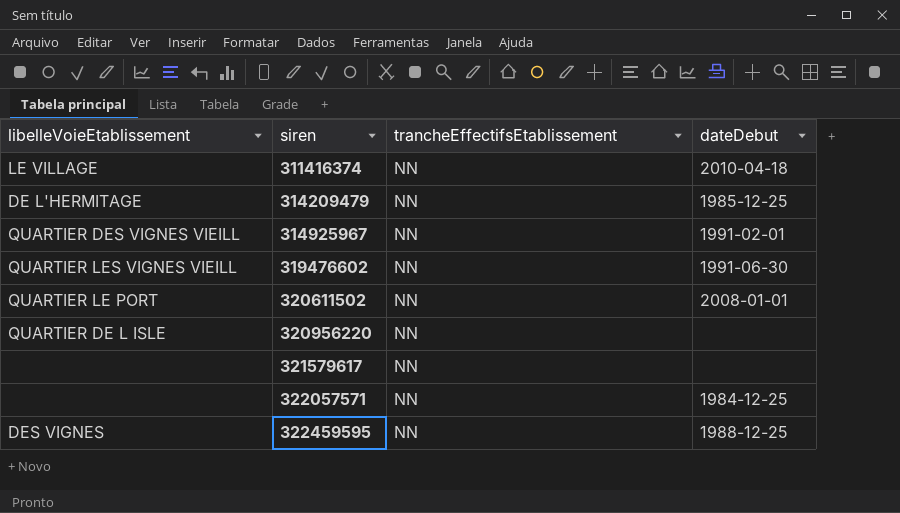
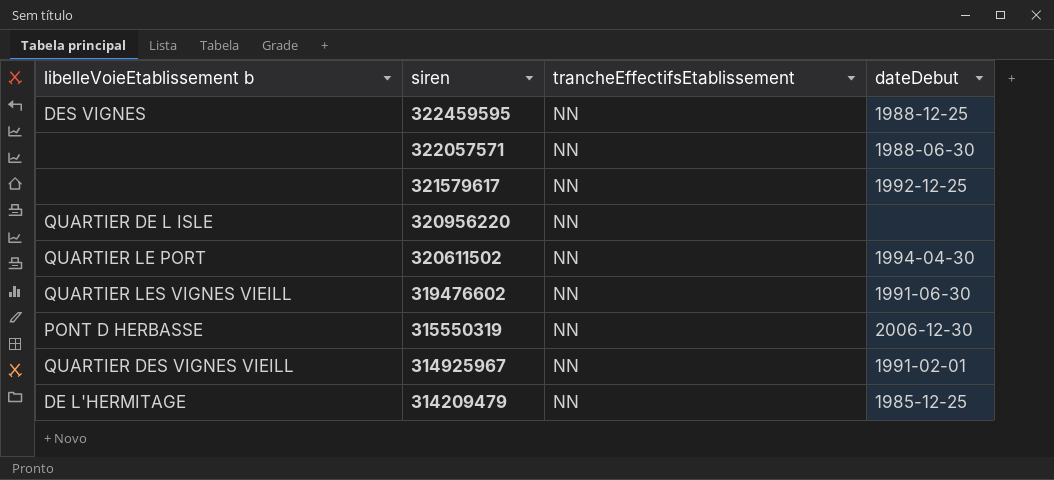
row order: siren ascending -> siren descending
column name: libelleVoieEtablissement -> libelleVoieEtablissement b
row 311416374: LE VILLAGE | NN | 2010-04-18 -> none
322057571 | dateDebut: 1984-12-25 -> 1988-06-30
321579617 | dateDebut: none -> 1992-12-25
320611502 | dateDebut: 2008-01-01 -> 1994-04-30
row 315550319: none -> PONT D HERBASSE | NN | 2006-12-30

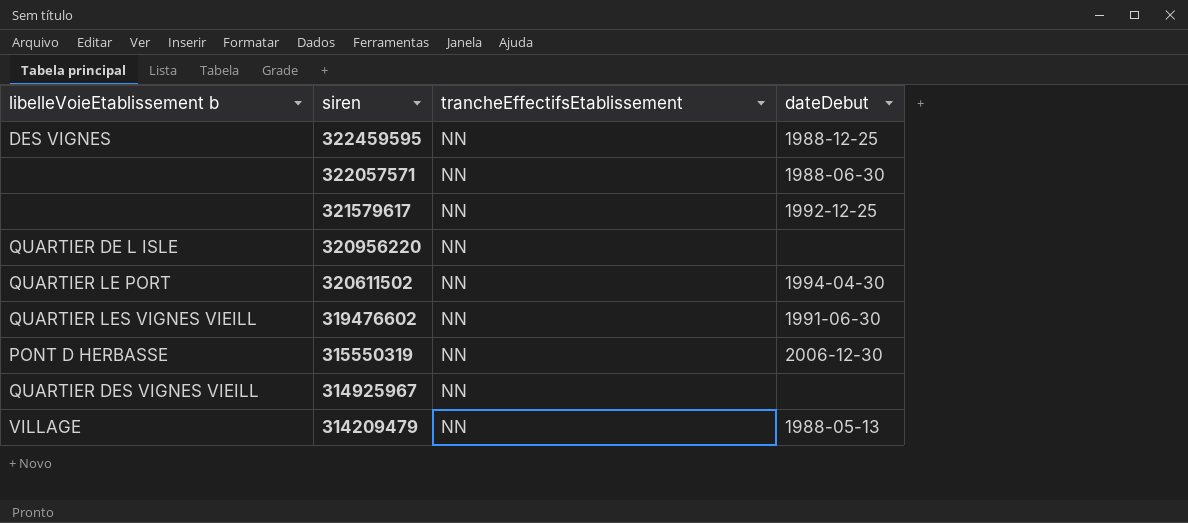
314925967 | dateDebut: 1991-02-01 -> none
314209479 | libelleVoieEtablissement b: DE L'HERMITAGE -> VILLAGE
314209479 | dateDebut: 1985-12-25 -> 1988-05-13

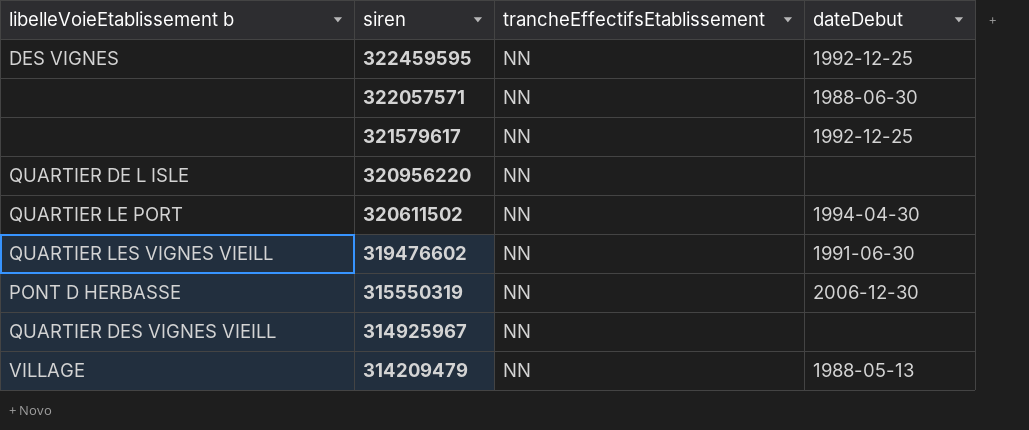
322459595 | dateDebut: 1988-12-25 -> 1992-12-25

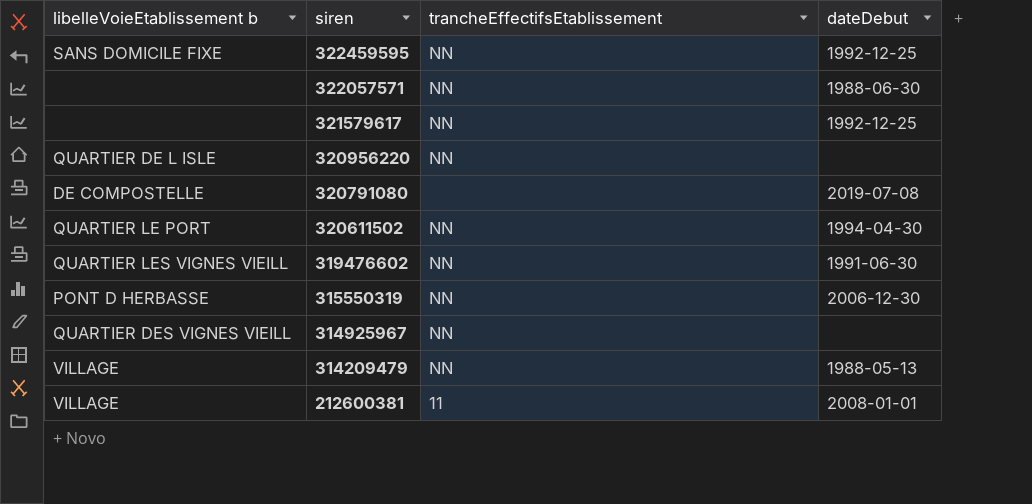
322459595 | libelleVoieEtablissement b: DES VIGNES -> SANS DOMICILE FIXE
row 320791080: none -> DE COMPOSTELLE | none | 2019-07-08
row 212600381: none -> VILLAGE | 11 | 2008-01-01

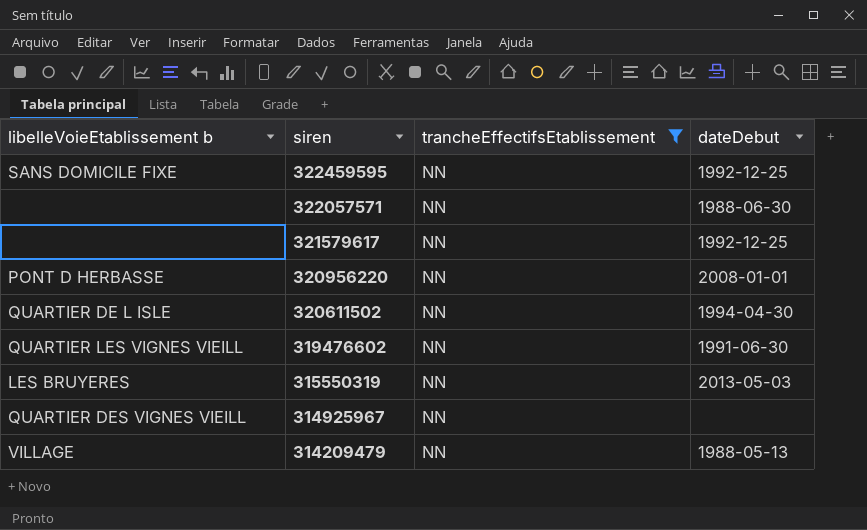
filter: none -> trancheEffectifsEtablissement = NN
320956220 | libelleVoieEtablissement b: QUARTIER DE L ISLE -> PONT D HERBASSE
320956220 | dateDebut: none -> 2008-01-01
320611502 | libelleVoieEtablissement b: QUARTIER LE PORT -> QUARTIER DE L ISLE
315550319 | libelleVoieEtablissement b: PONT D HERBASSE -> LES BRUYERES
315550319 | dateDebut: 2006-12-30 -> 2013-05-03

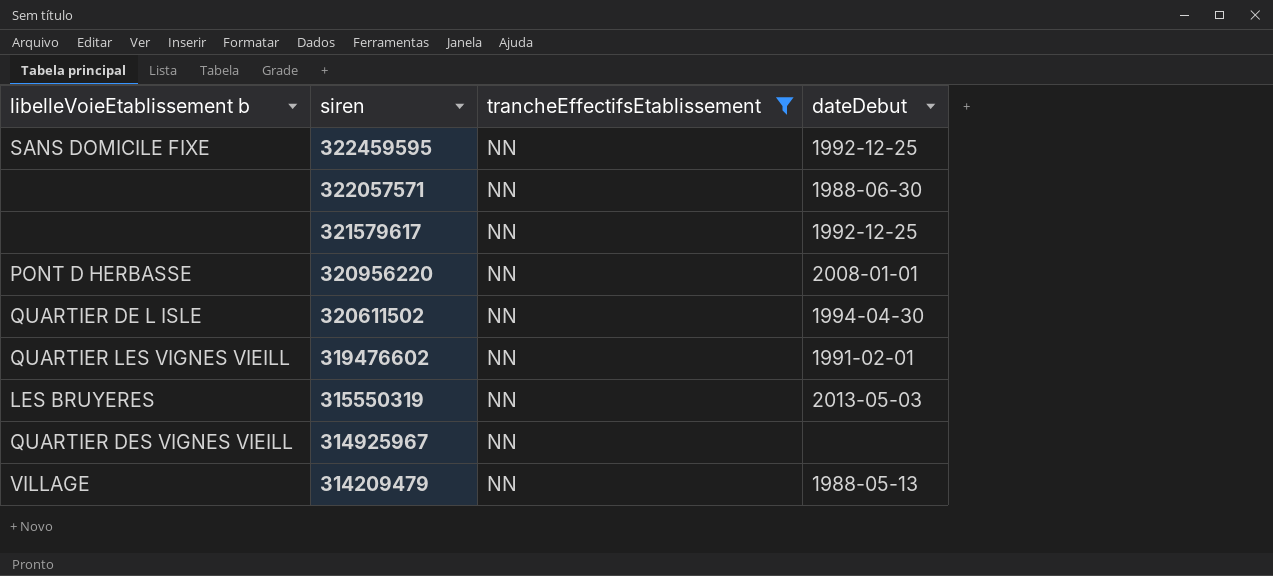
319476602 | dateDebut: 1991-06-30 -> 1991-02-01

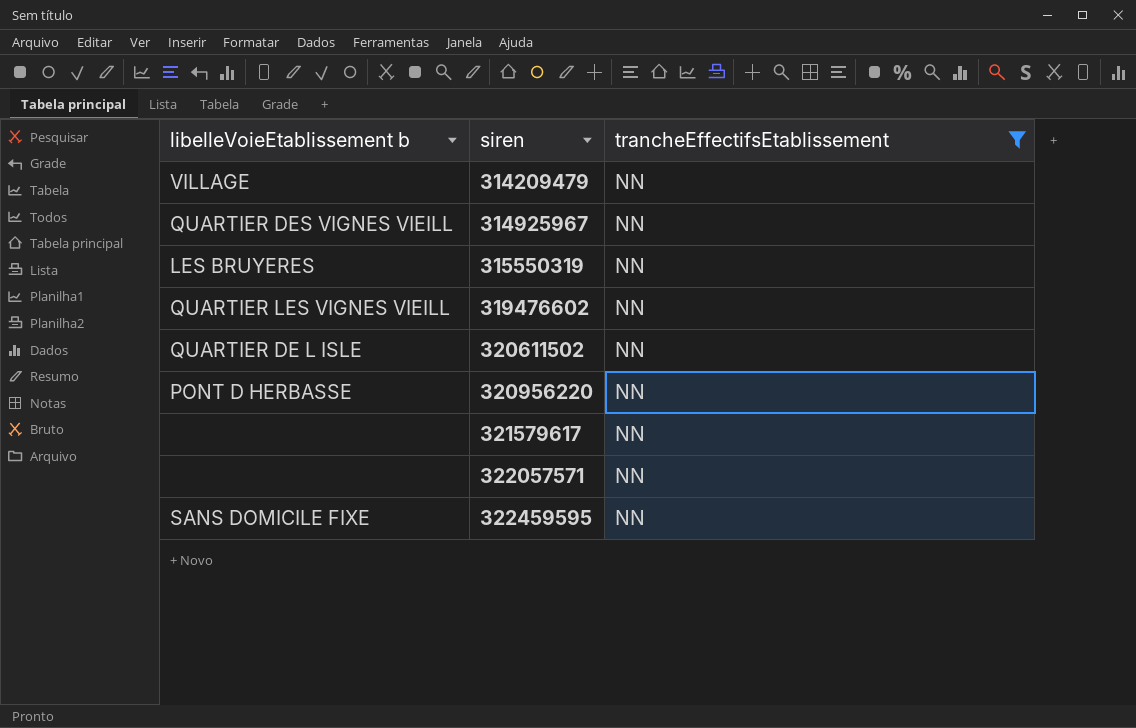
row order: siren descending -> siren ascending
column dateDebut | position: 4 -> none

